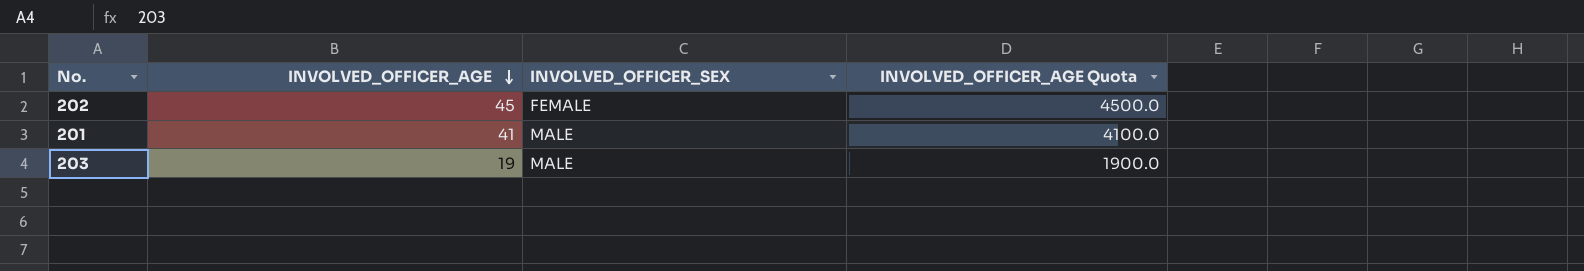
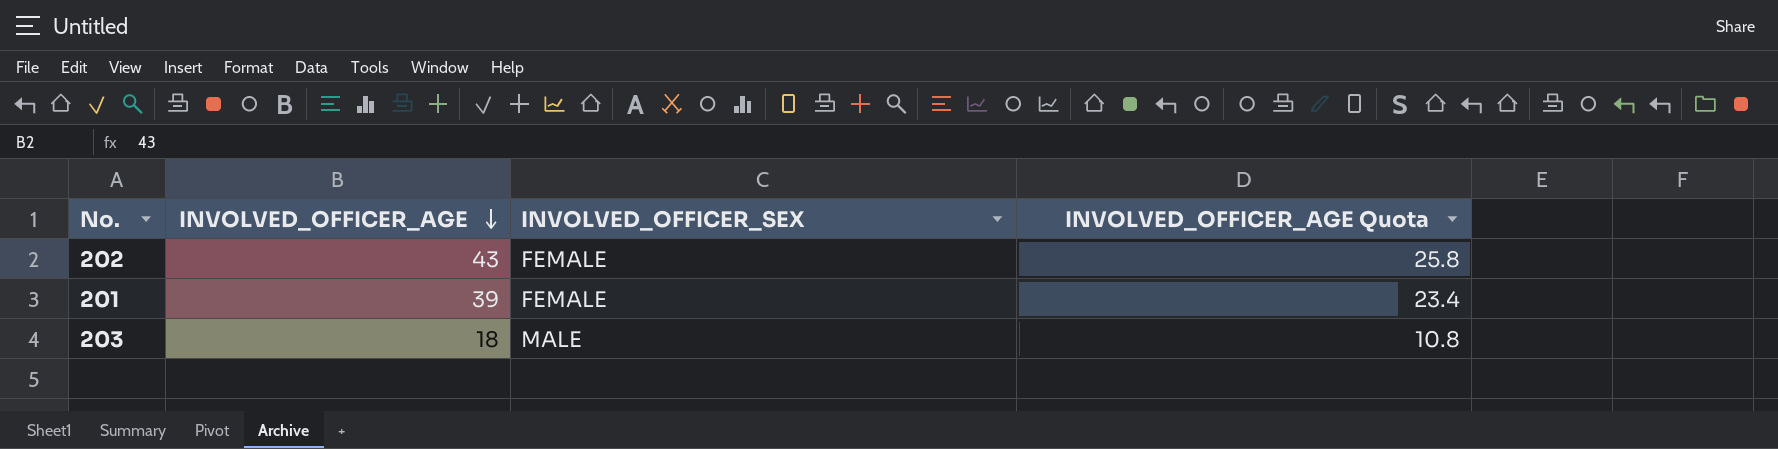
column INVOLVED_OFFICER_AGE Quota | formula: [INVOLVED_OFFICER_AGE] * 100 -> [INVOLVED_OFFICER_AGE] * 0.6
202 | INVOLVED_OFFICER_AGE: 45 -> 43
201 | INVOLVED_OFFICER_AGE: 41 -> 39
201 | INVOLVED_OFFICER_SEX: MALE -> FEMALE
203 | INVOLVED_OFFICER_AGE: 19 -> 18

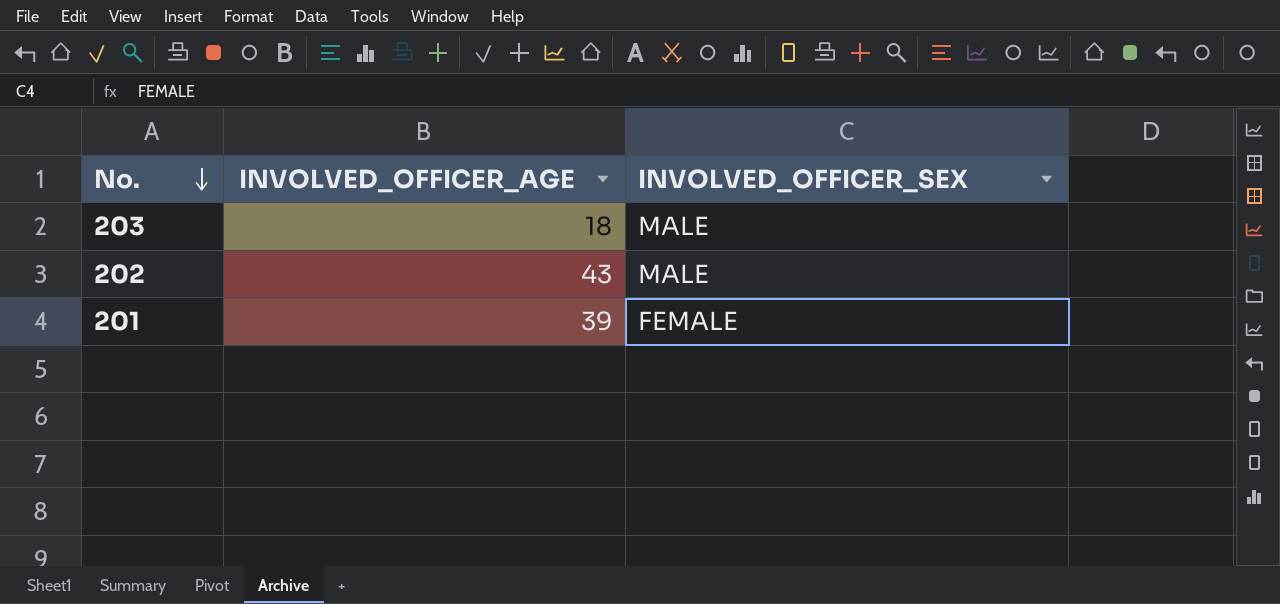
row order: INVOLVED_OFFICER_AGE descending -> No. descending
column INVOLVED_OFFICER_AGE Quota | formula: [INVOLVED_OFFICER_AGE] * 0.6 -> none
202 | INVOLVED_OFFICER_SEX: FEMALE -> MALE

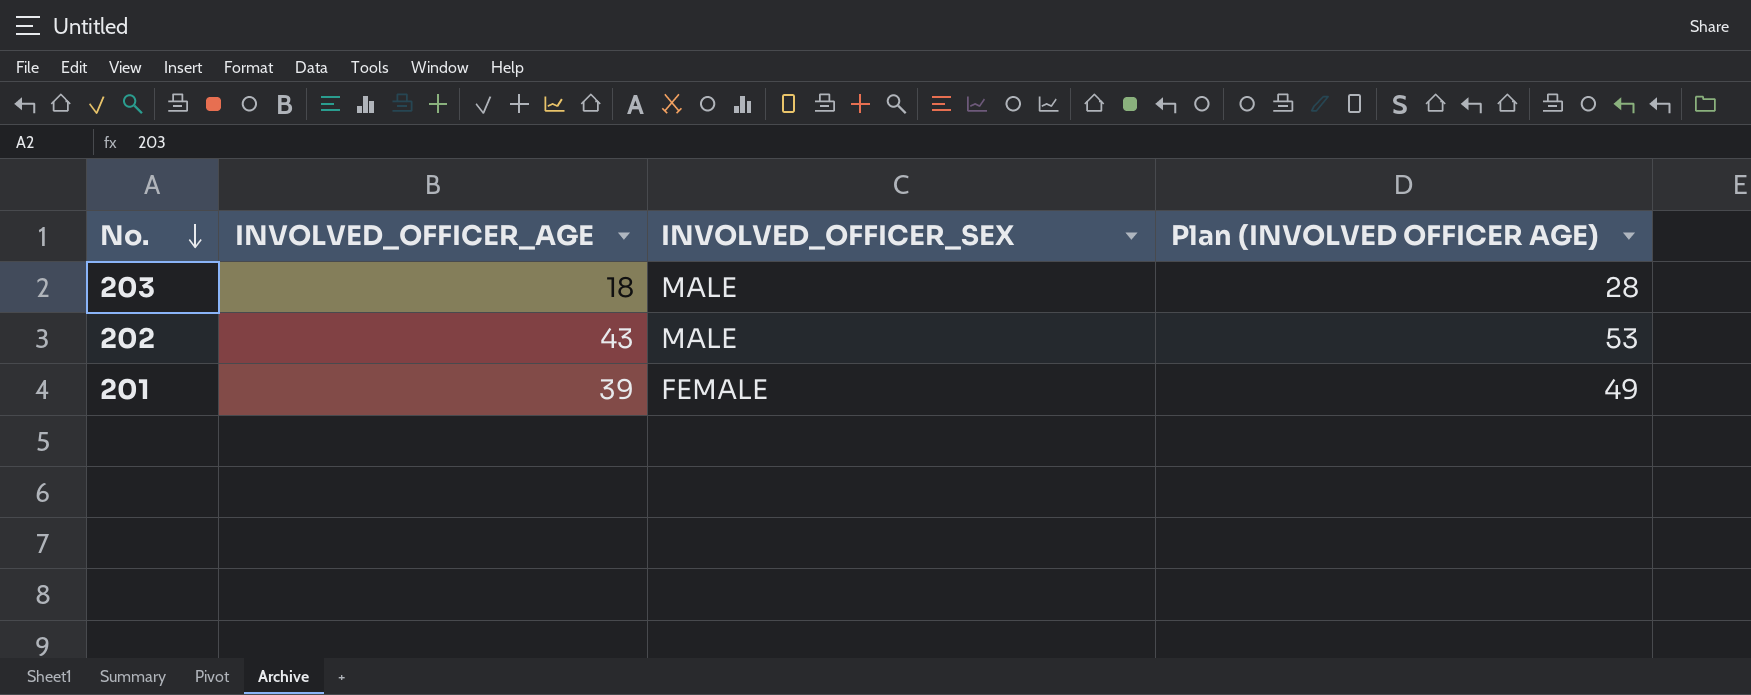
column Plan (INVOLVED OFFICER AGE) | formula: none -> [INVOLVED_OFFICER_AGE] + 10

